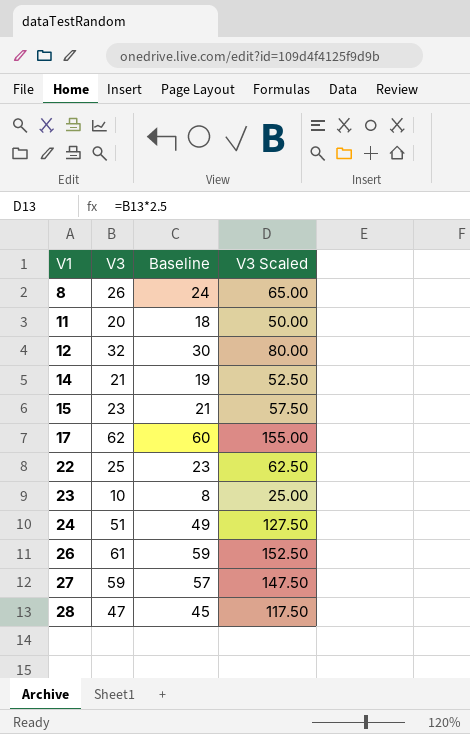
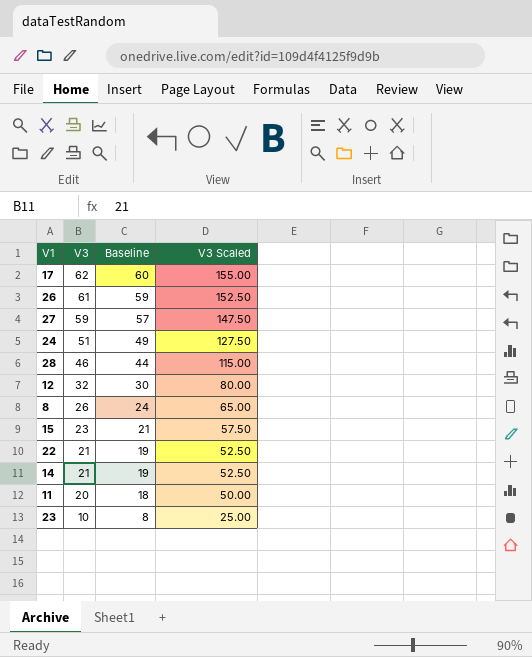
row order: V1 ascending -> V3 descending
28 | V3: 47 -> 46
28 | Baseline: 45 -> 44
28 | V3 Scaled: 117.50 -> 115.00
22 | V3: 25 -> 21
22 | Baseline: 23 -> 19
22 | V3 Scaled: 62.50 -> 52.50

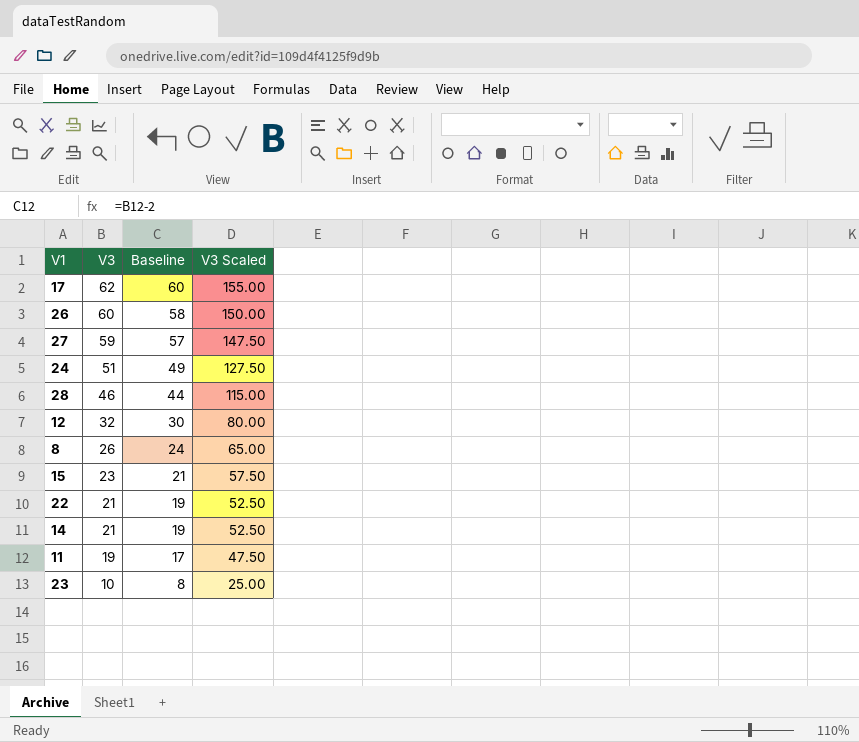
26 | V3: 61 -> 60
26 | Baseline: 59 -> 58
26 | V3 Scaled: 152.50 -> 150.00
11 | V3: 20 -> 19
11 | Baseline: 18 -> 17
11 | V3 Scaled: 50.00 -> 47.50

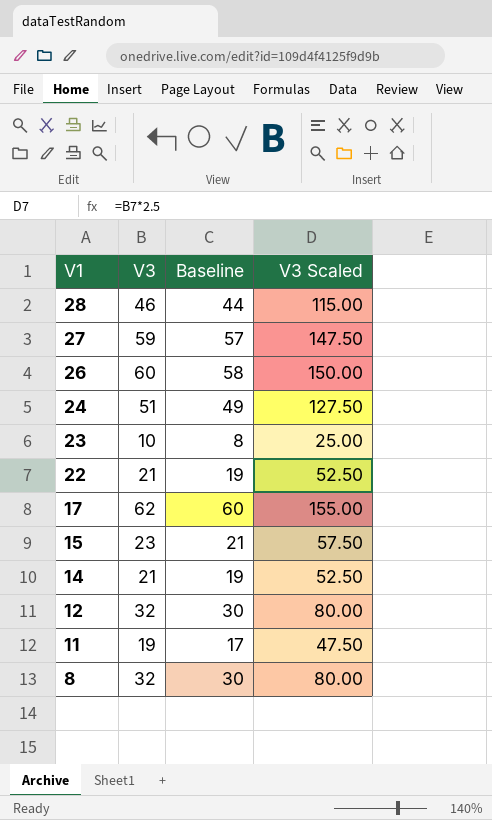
row order: V3 descending -> V1 descending
8 | V3: 26 -> 32
8 | Baseline: 24 -> 30
8 | V3 Scaled: 65.00 -> 80.00

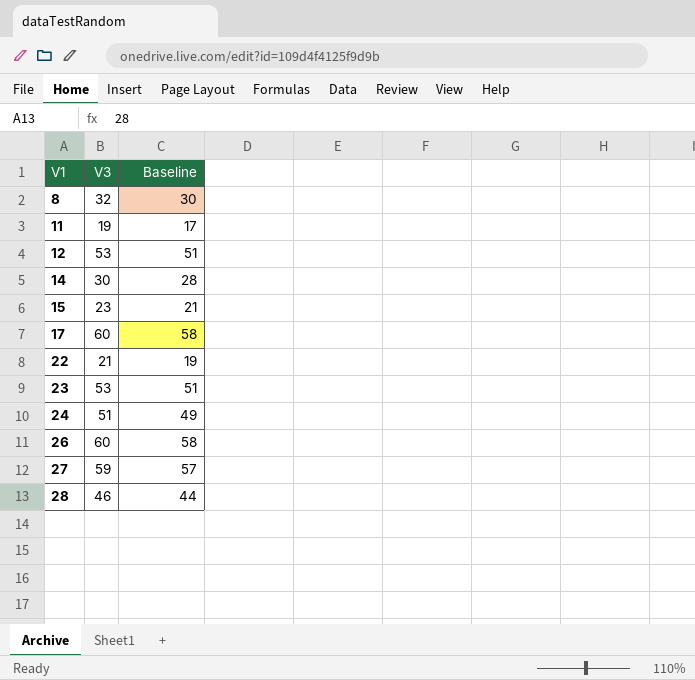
row order: V1 descending -> V1 ascending
column V3 Scaled | formula: [V3] * 2.5 -> none
12 | V3: 32 -> 53
12 | Baseline: 30 -> 51
14 | V3: 21 -> 30
14 | Baseline: 19 -> 28
17 | V3: 62 -> 60
17 | Baseline: 60 -> 58
23 | V3: 10 -> 53
23 | Baseline: 8 -> 51

